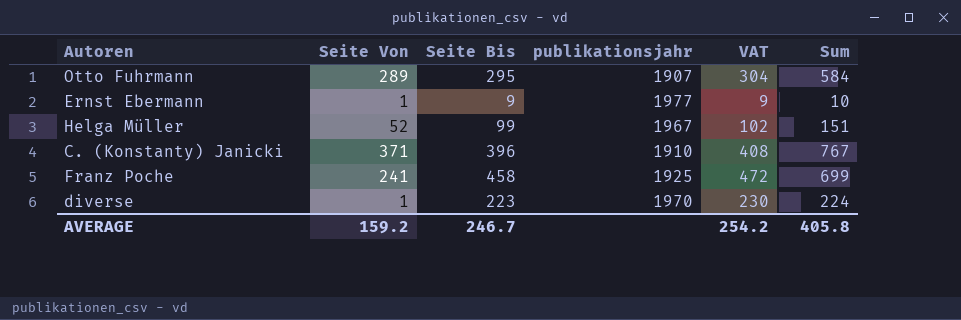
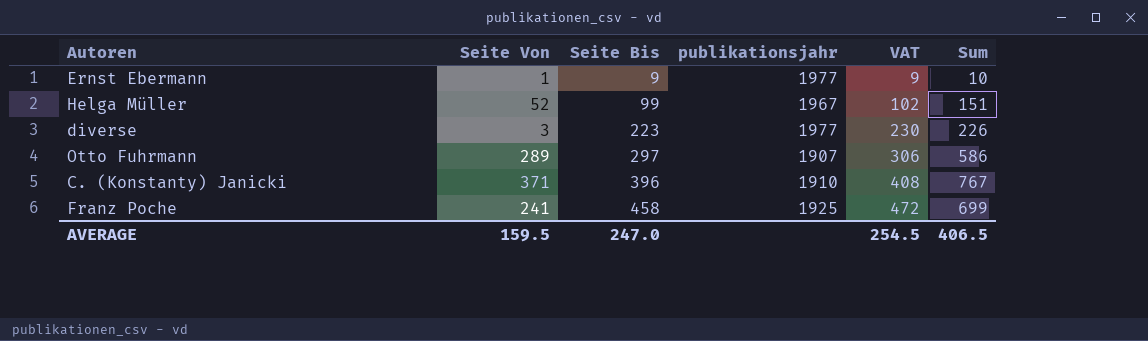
row order: none -> Seite Bis ascending
diverse | Seite Von: 1 -> 3
diverse | publikationsjahr: 1970 -> 1977
diverse | Sum: 224 -> 226
Otto Fuhrmann | Seite Bis: 295 -> 297
Otto Fuhrmann | VAT: 304 -> 306
Otto Fuhrmann | Sum: 584 -> 586
AVERAGE | Seite Von: 159.2 -> 159.5
AVERAGE | Seite Bis: 246.7 -> 247.0
AVERAGE | VAT: 254.2 -> 254.5
AVERAGE | Sum: 405.8 -> 406.5

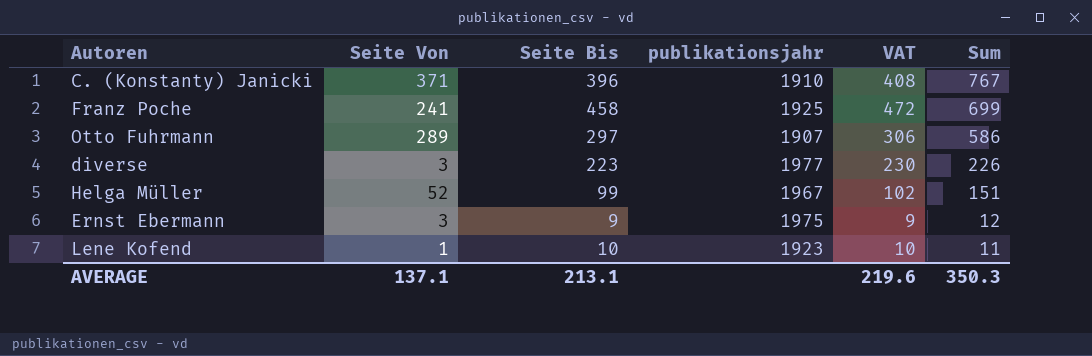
row order: Seite Bis ascending -> Sum descending
Ernst Ebermann | Seite Von: 1 -> 3
Ernst Ebermann | publikationsjahr: 1977 -> 1975
Ernst Ebermann | Sum: 10 -> 12
row Lene Kofend: none -> 1 | 10 | 1923 | 10 | 11
AVERAGE | Seite Von: 159.5 -> 137.1
AVERAGE | Seite Bis: 247.0 -> 213.1
AVERAGE | VAT: 254.5 -> 219.6
AVERAGE | Sum: 406.5 -> 350.3

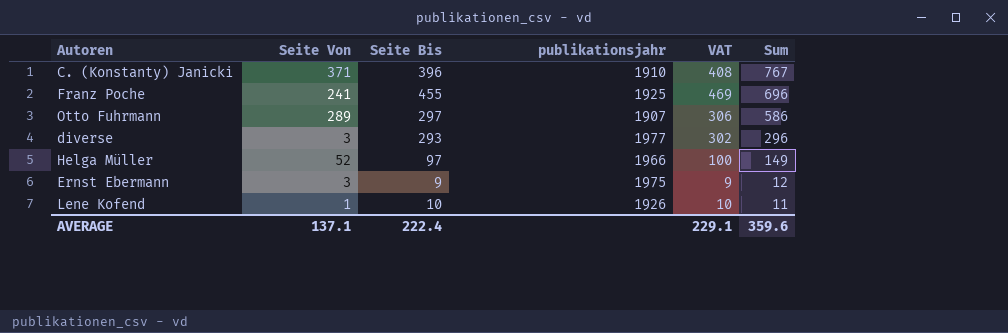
Franz Poche | Seite Bis: 458 -> 455
Franz Poche | VAT: 472 -> 469
Franz Poche | Sum: 699 -> 696
diverse | Seite Bis: 223 -> 293
diverse | VAT: 230 -> 302
diverse | Sum: 226 -> 296
Helga Müller | Seite Bis: 99 -> 97
Helga Müller | publikationsjahr: 1967 -> 1966
Helga Müller | VAT: 102 -> 100
Helga Müller | Sum: 151 -> 149
Lene Kofend | publikationsjahr: 1923 -> 1926
AVERAGE | Seite Bis: 213.1 -> 222.4
AVERAGE | VAT: 219.6 -> 229.1
AVERAGE | Sum: 350.3 -> 359.6

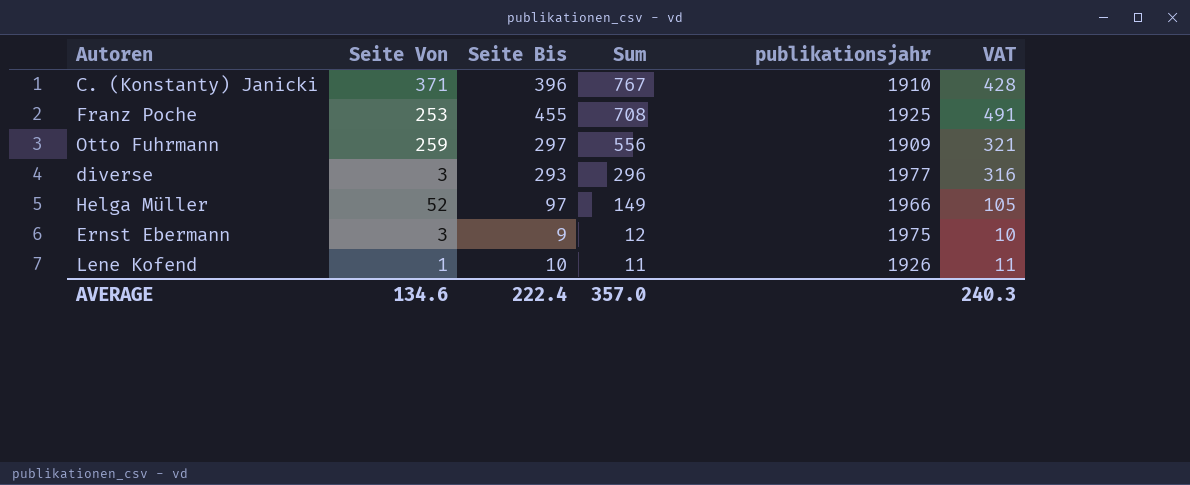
column Sum | position: 6 -> 4
column VAT | formula: [Seite Bis] * 1.03 -> [Seite Bis] * 1.08
Franz Poche | Seite Von: 241 -> 253
Franz Poche | Sum: 696 -> 708
Otto Fuhrmann | Seite Von: 289 -> 259
Otto Fuhrmann | Sum: 586 -> 556
Otto Fuhrmann | publikationsjahr: 1907 -> 1909
AVERAGE | Seite Von: 137.1 -> 134.6
AVERAGE | Sum: 359.6 -> 357.0
AVERAGE | VAT: 229.1 -> 240.3

